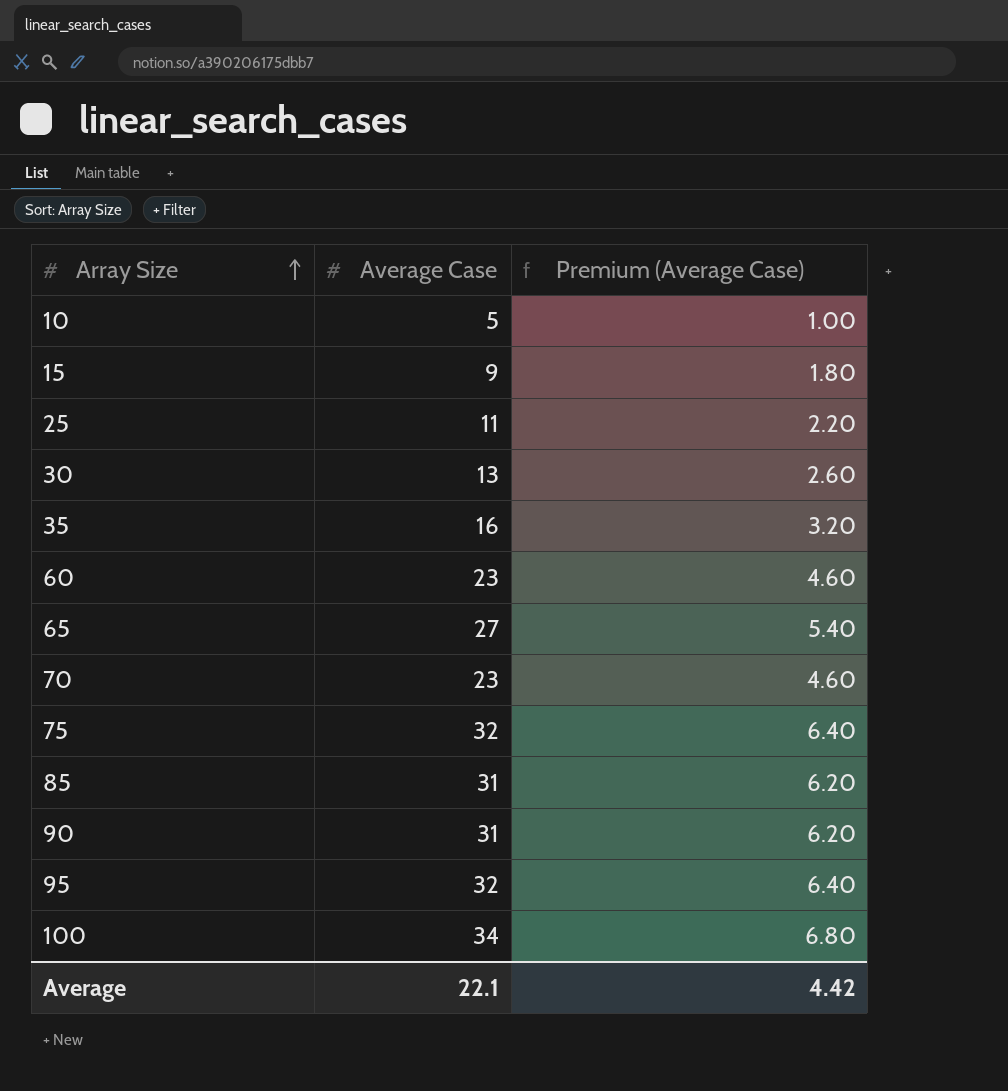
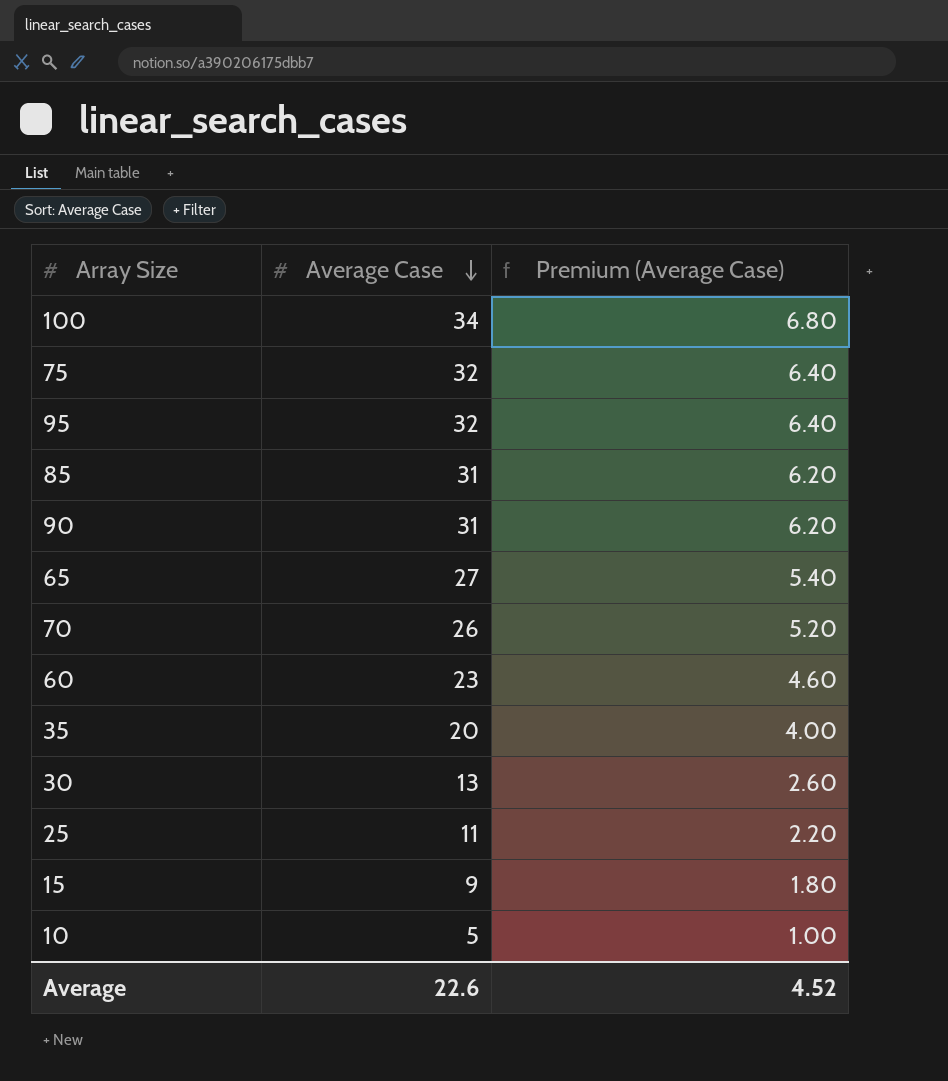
row order: Array Size ascending -> Average Case descending
70 | Average Case: 23 -> 26
70 | Premium (Average Case): 4.60 -> 5.20
35 | Average Case: 16 -> 20
35 | Premium (Average Case): 3.20 -> 4.00
Average | Average Case: 22.1 -> 22.6
Average | Premium (Average Case): 4.42 -> 4.52

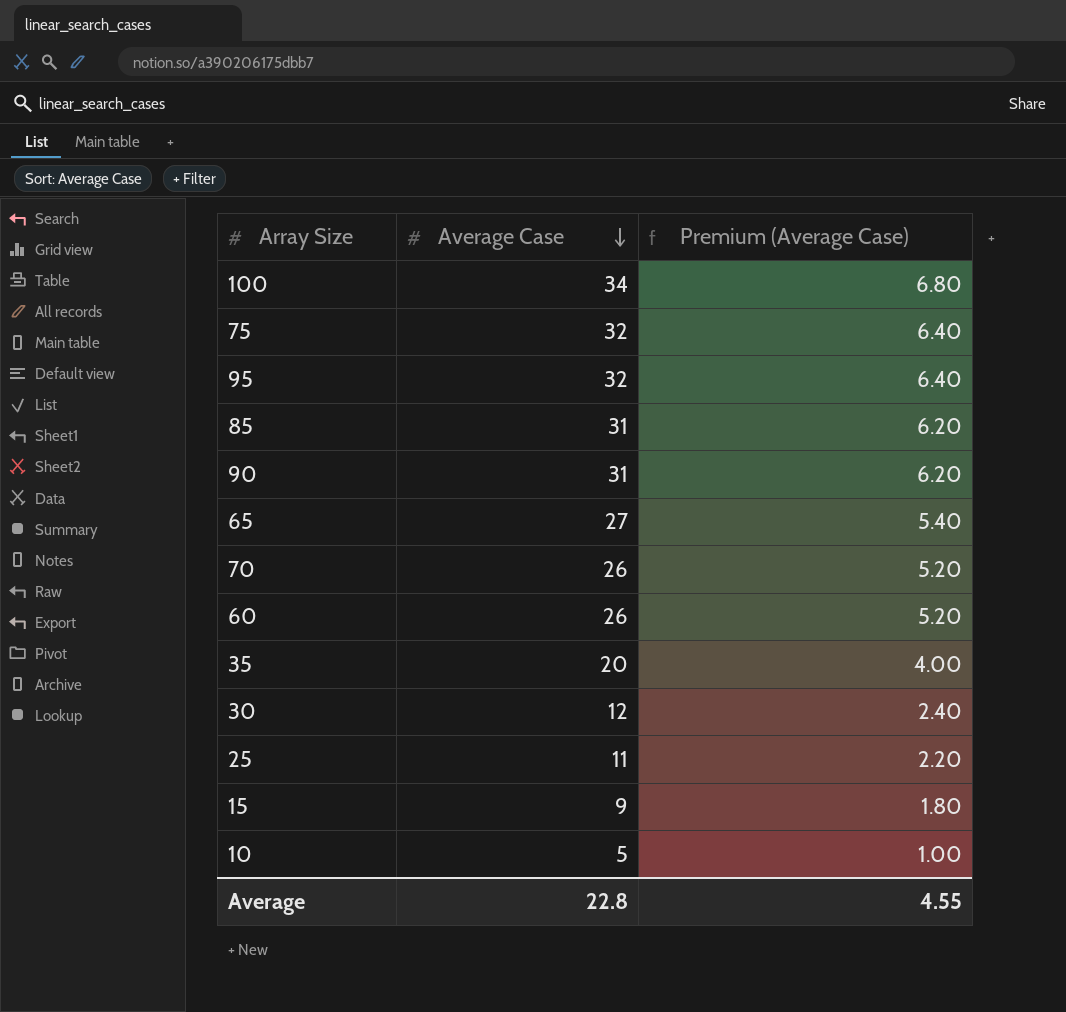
60 | Average Case: 23 -> 26
60 | Premium (Average Case): 4.60 -> 5.20
30 | Average Case: 13 -> 12
30 | Premium (Average Case): 2.60 -> 2.40
Average | Average Case: 22.6 -> 22.8
Average | Premium (Average Case): 4.52 -> 4.55

